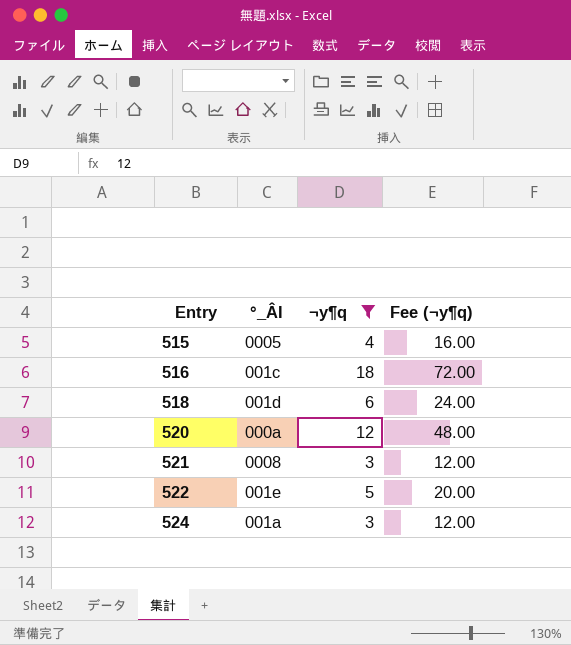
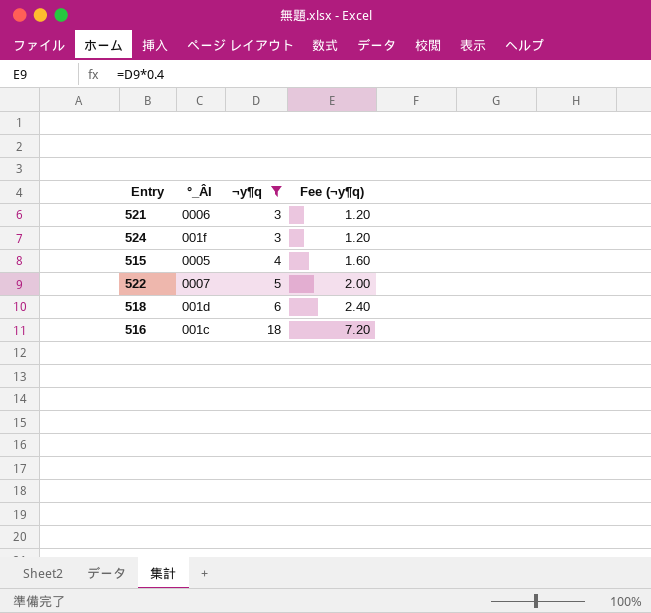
row order: Entry ascending -> ¬y¶q ascending
column Fee (¬y¶q) | formula: [¬y¶q] * 4 -> [¬y¶q] * 0.4
row 520: 000a | 12 | 48.00 -> none
521 | °_ÂI: 0008 -> 0006
524 | °_ÂI: 001a -> 001f
522 | °_ÂI: 001e -> 0007

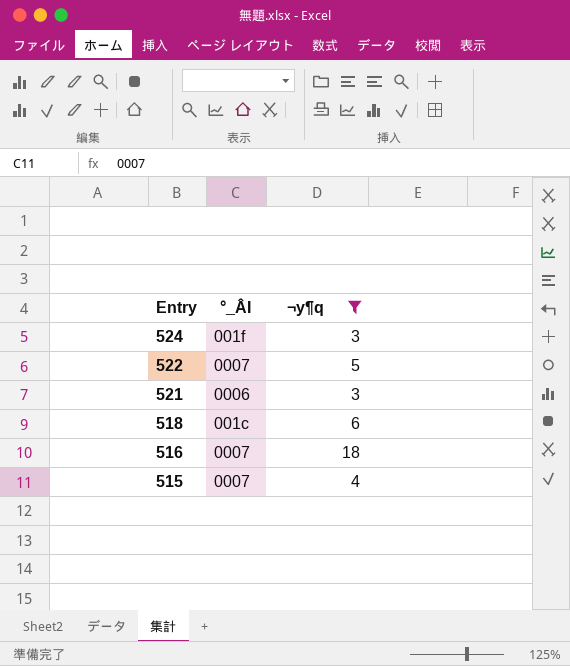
row order: ¬y¶q ascending -> Entry descending
column Fee (¬y¶q) | formula: [¬y¶q] * 0.4 -> none
518 | °_ÂI: 001d -> 001c
516 | °_ÂI: 001c -> 0007
515 | °_ÂI: 0005 -> 0007

